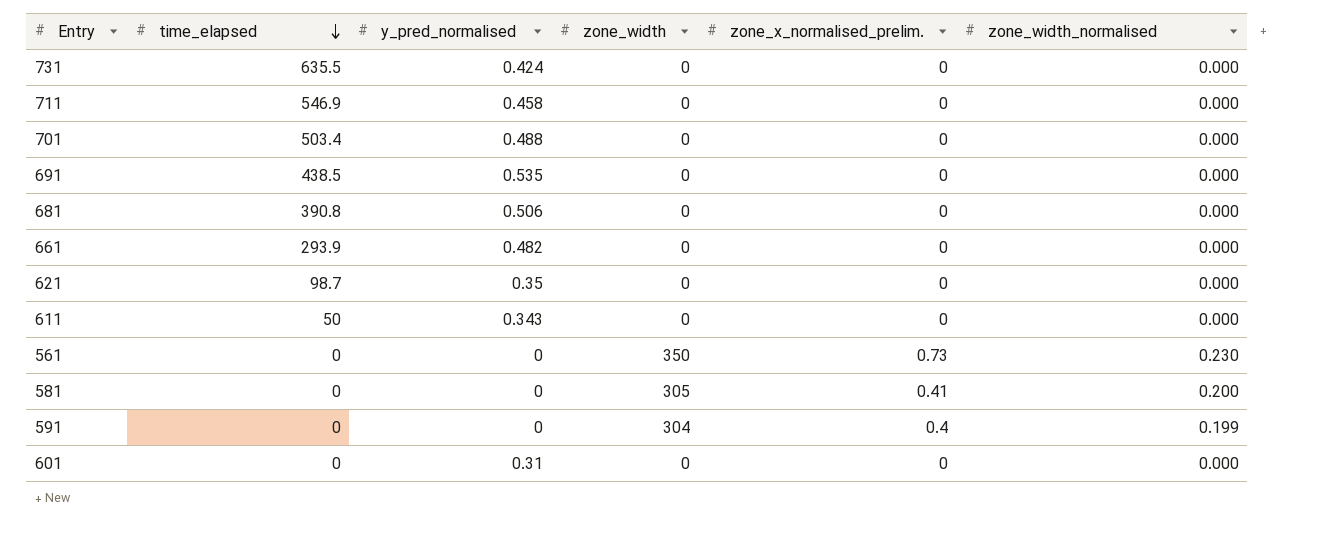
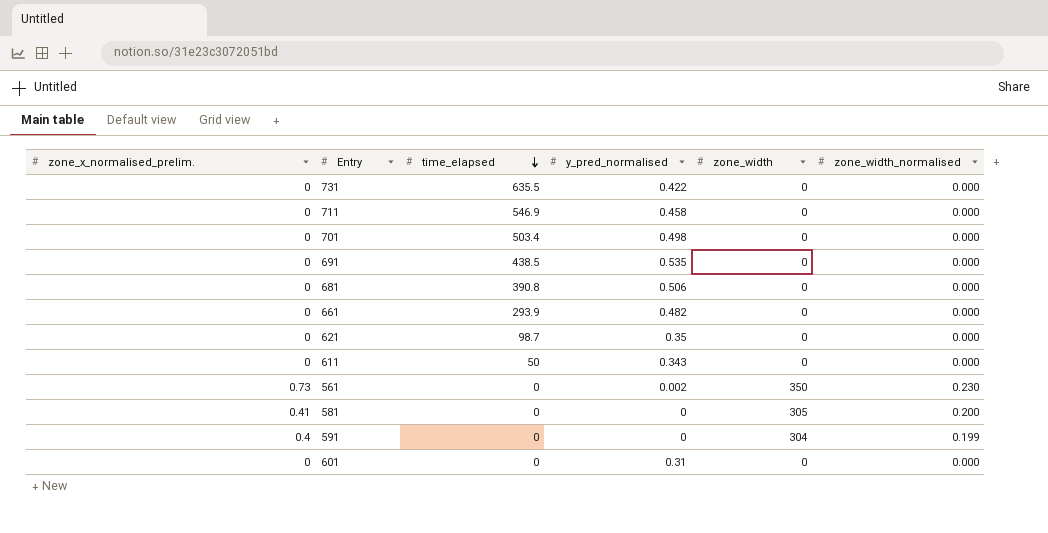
column zone_x_normalised_prelim. | position: 5 -> 1
731 | y_pred_normalised: 0.424 -> 0.422
701 | y_pred_normalised: 0.488 -> 0.498
561 | y_pred_normalised: 0 -> 0.002

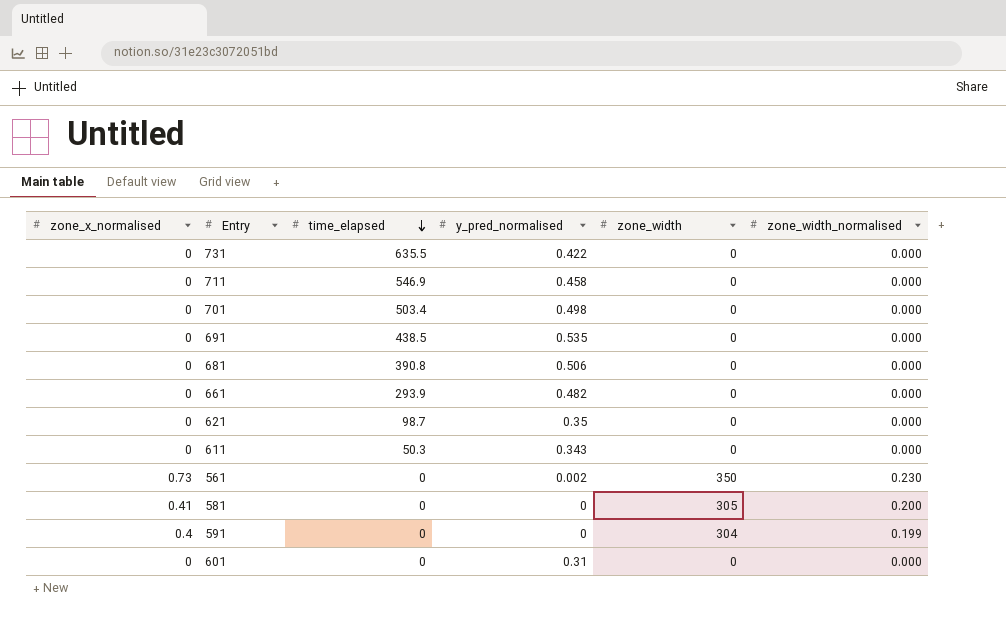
column name: zone_x_normalised_prelim. -> zone_x_normalised
611 | time_elapsed: 50 -> 50.3

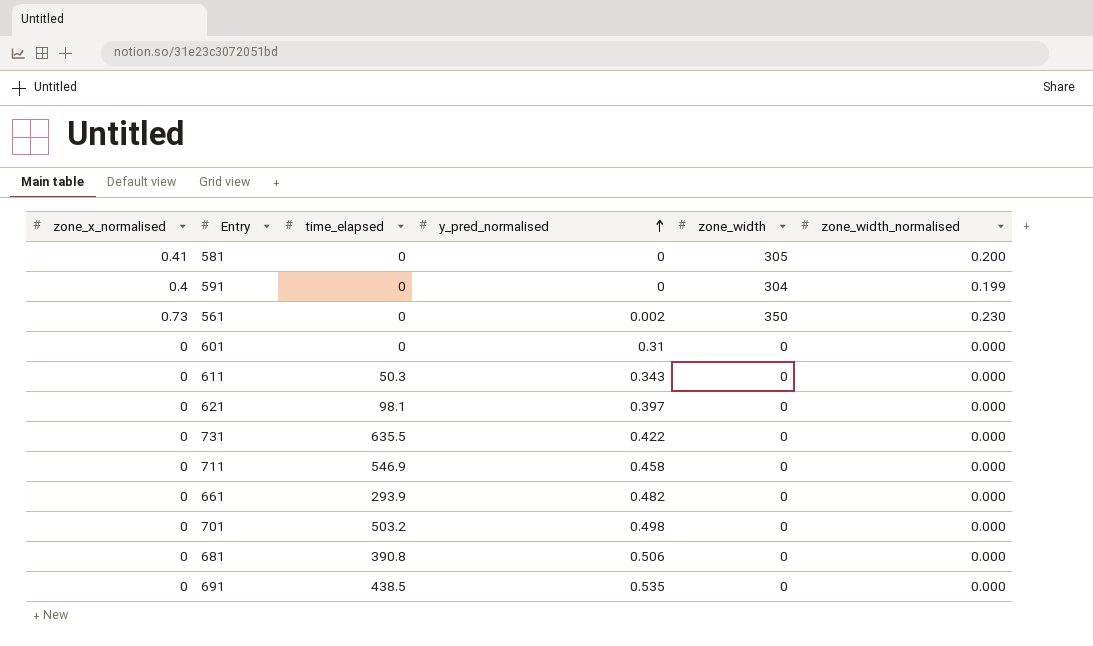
row order: time_elapsed descending -> y_pred_normalised ascending
621 | time_elapsed: 98.7 -> 98.1
621 | y_pred_normalised: 0.35 -> 0.397
701 | time_elapsed: 503.4 -> 503.2

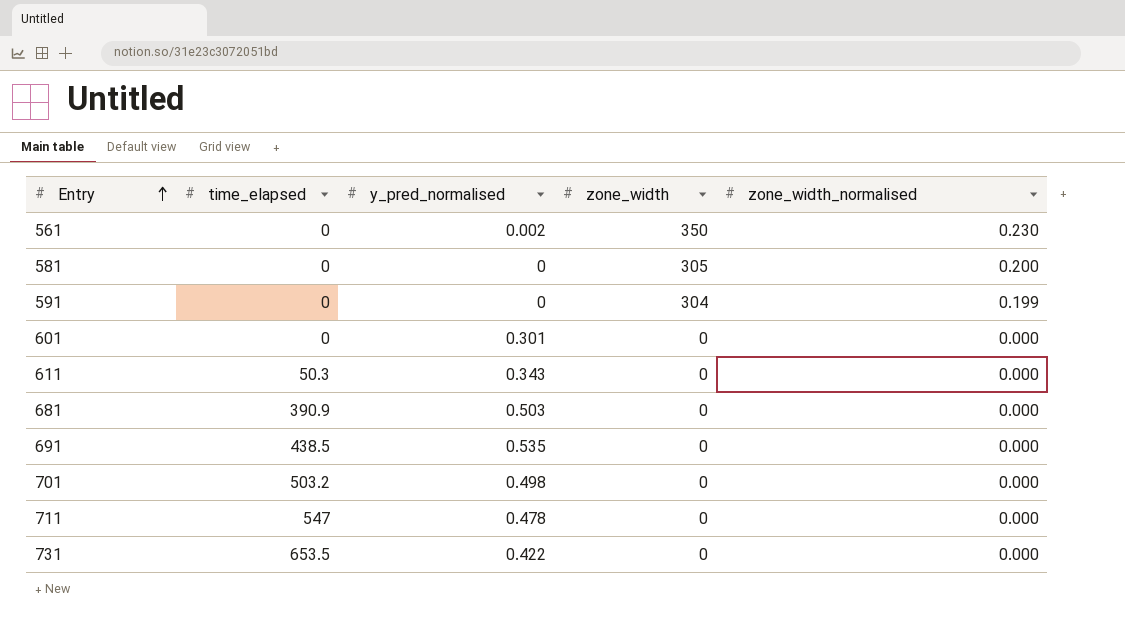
row order: y_pred_normalised ascending -> Entry ascending
column zone_x_normalised | position: 1 -> none
row 621: 0 | 98.1 | 0.397 | 0 | 0.000 -> none
row 661: 0 | 293.9 | 0.482 | 0 | 0.000 -> none
601 | y_pred_normalised: 0.31 -> 0.301
681 | time_elapsed: 390.8 -> 390.9
681 | y_pred_normalised: 0.506 -> 0.503
711 | time_elapsed: 546.9 -> 547
711 | y_pred_normalised: 0.458 -> 0.478
731 | time_elapsed: 635.5 -> 653.5

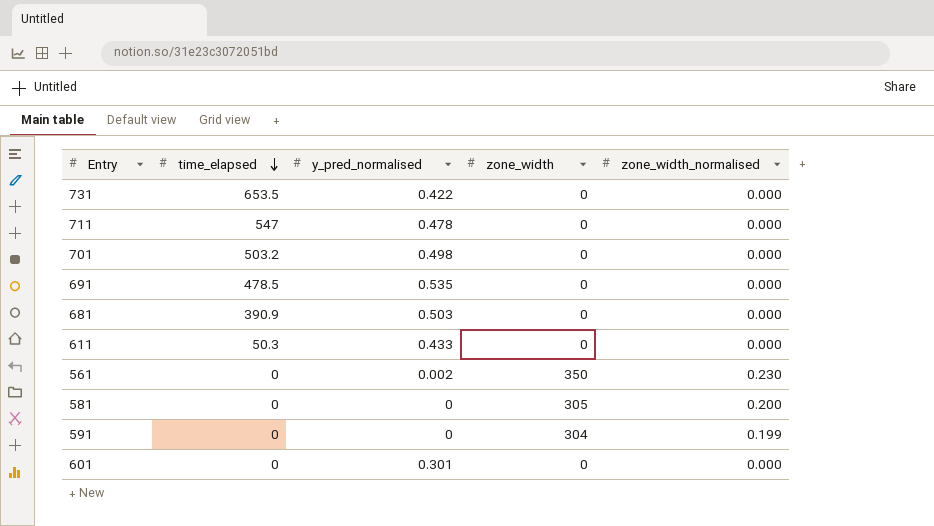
row order: Entry ascending -> time_elapsed descending
691 | time_elapsed: 438.5 -> 478.5
611 | y_pred_normalised: 0.343 -> 0.433

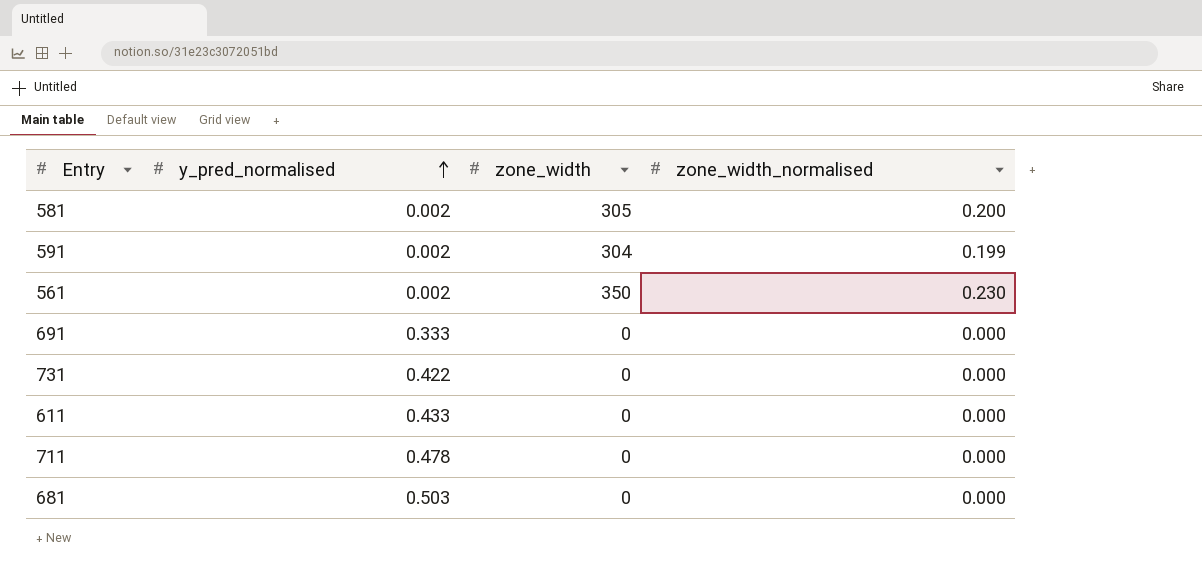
row order: time_elapsed descending -> y_pred_normalised ascending
column time_elapsed | position: 2 -> none
row 701: 503.2 | 0.498 | 0 | 0.000 -> none
row 601: 0 | 0.301 | 0 | 0.000 -> none
581 | y_pred_normalised: 0 -> 0.002
591 | y_pred_normalised: 0 -> 0.002
691 | y_pred_normalised: 0.535 -> 0.333

